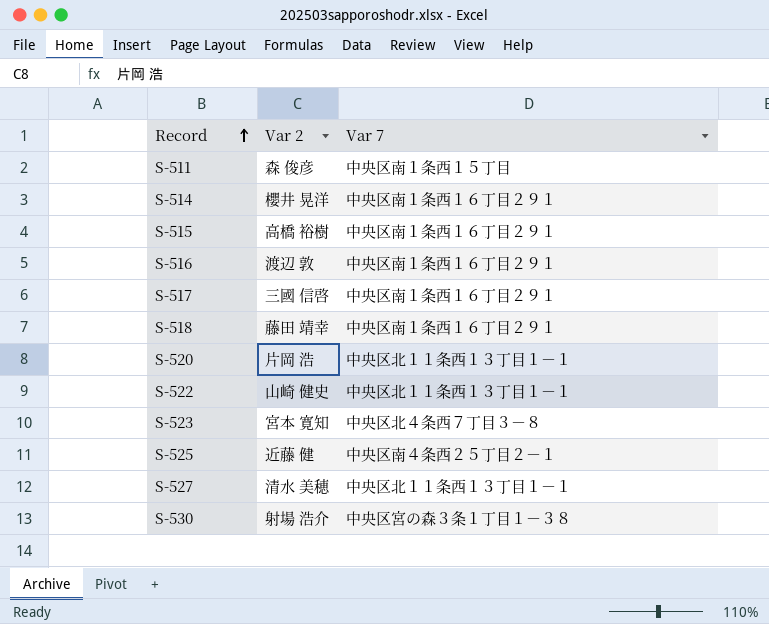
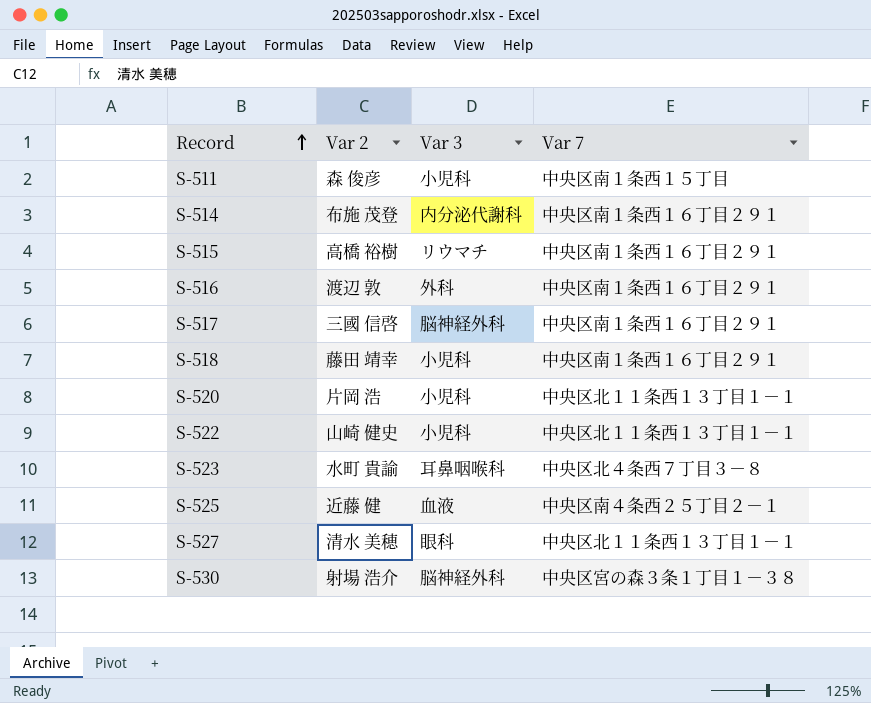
column Var 3 | position: none -> 3
S-514 | Var 2: 櫻井 晃洋 -> 布施 茂登
S-523 | Var 2: 宮本 寛知 -> 水町 貴諭

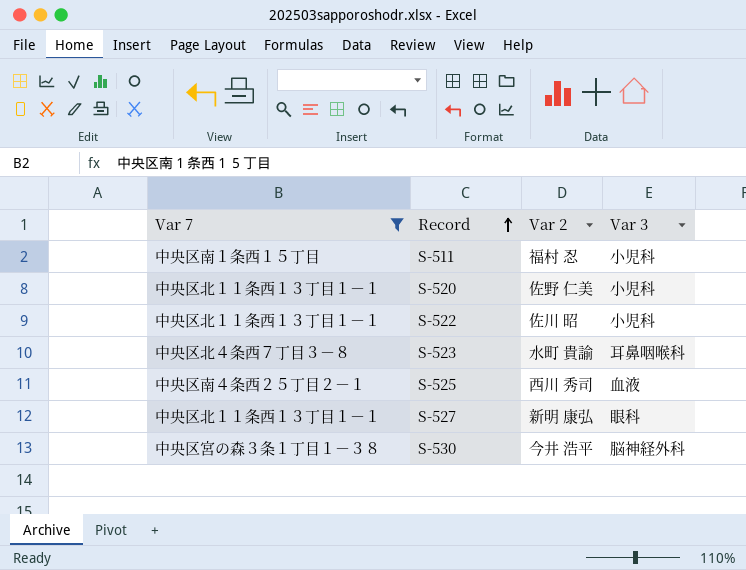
filter: none -> Var 7 != 中央区南１条西１６丁目２９１
column Var 7 | position: 4 -> 1
S-511 | Var 2: 森 俊彦 -> 福村 忍
S-520 | Var 2: 片岡 浩 -> 佐野 仁美
S-522 | Var 2: 山崎 健史 -> 佐川 昭
S-525 | Var 2: 近藤 健 -> 西川 秀司
S-527 | Var 2: 清水 美穂 -> 新明 康弘
S-530 | Var 2: 射場 浩介 -> 今井 浩平

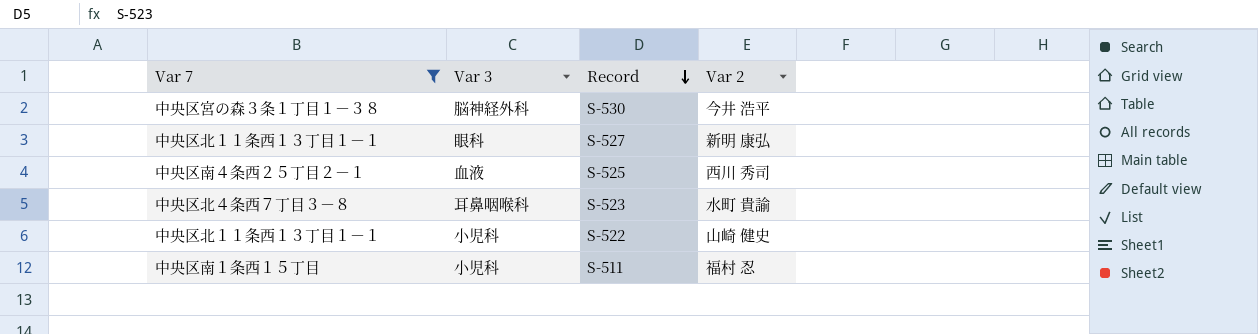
row order: Record ascending -> Record descending
column Var 3 | position: 4 -> 2
row S-520: 中央区北１１条西１３丁目１－１ | 佐野 仁美 | 小児科 -> none
S-522 | Var 2: 佐川 昭 -> 山崎 健史

